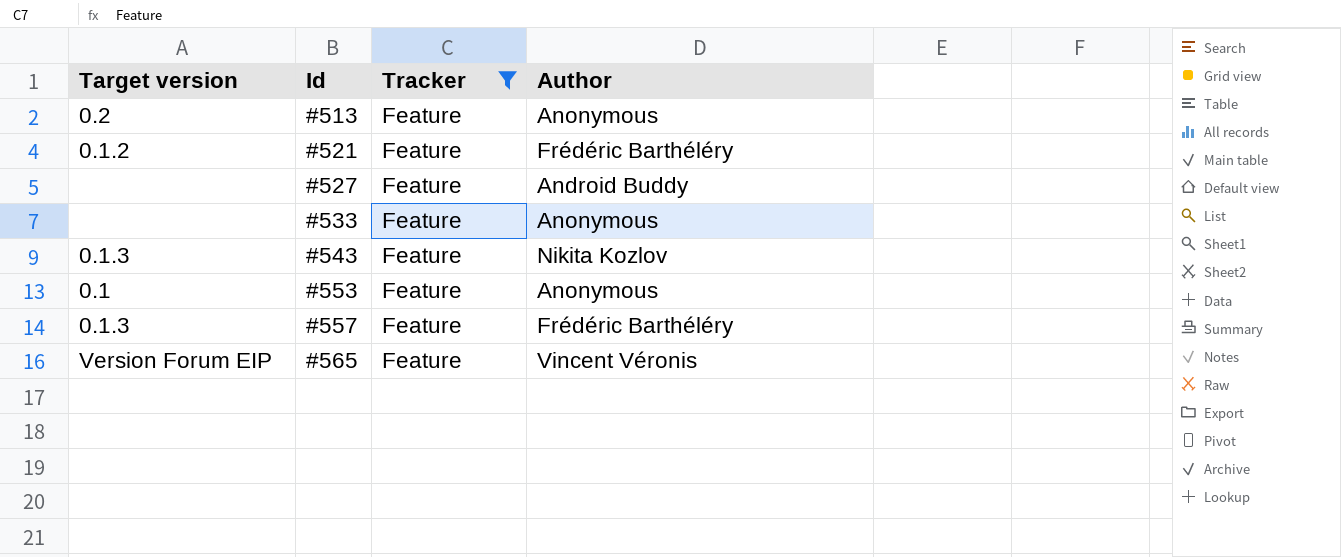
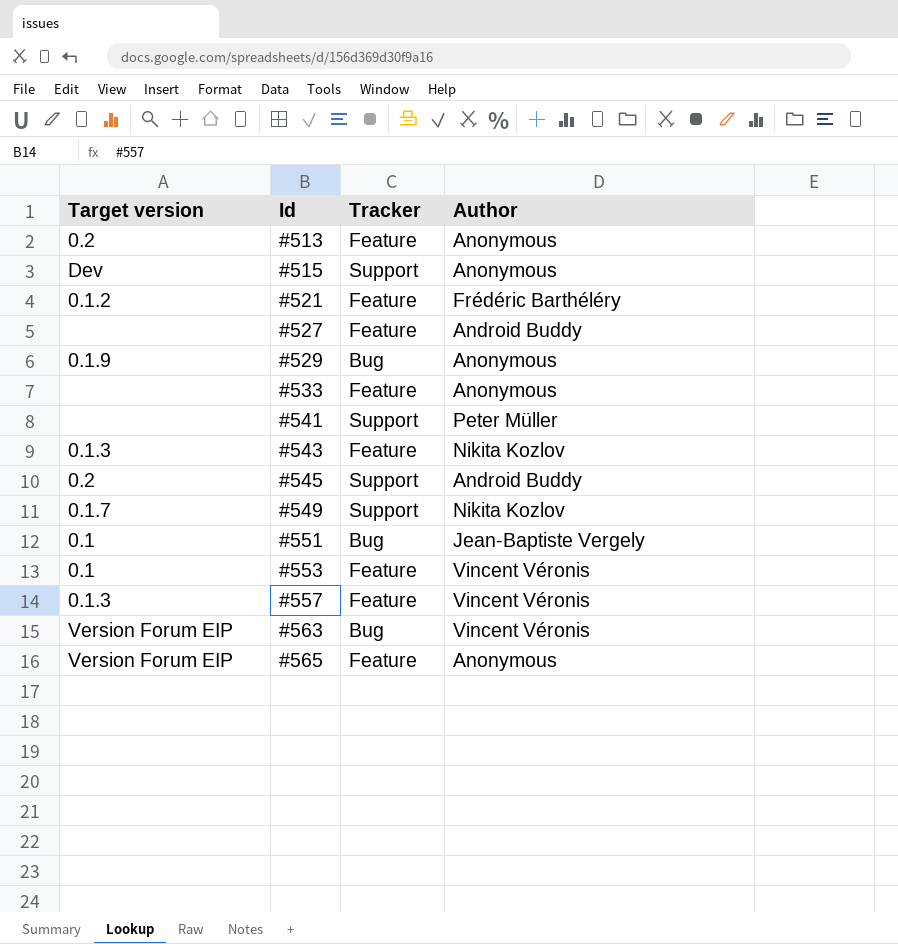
filter: Tracker = Feature -> none
#553 | Author: Anonymous -> Vincent Véronis
#557 | Author: Frédéric Barthéléry -> Vincent Véronis
#565 | Author: Vincent Véronis -> Anonymous

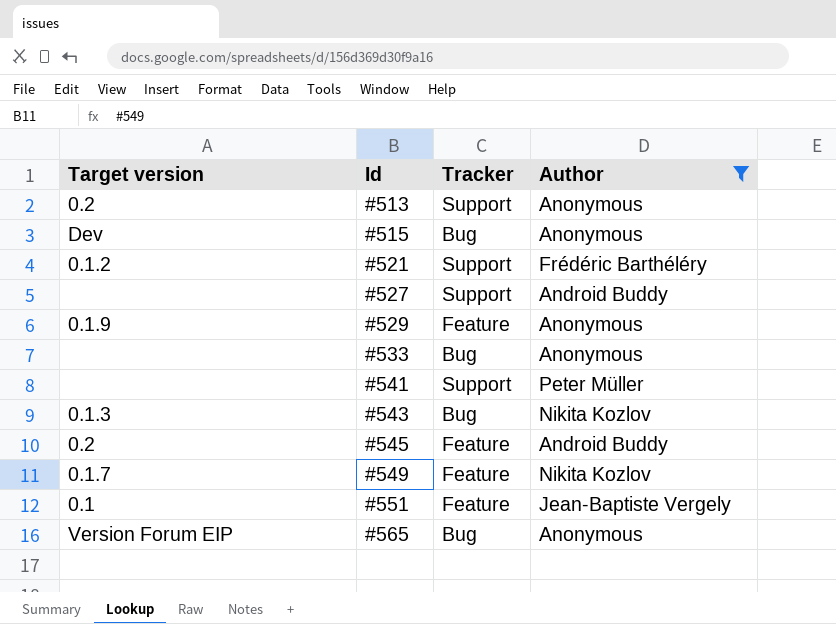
filter: none -> Author != Vincent Véronis
#513 | Tracker: Feature -> Support
#515 | Tracker: Support -> Bug
#521 | Tracker: Feature -> Support
#527 | Tracker: Feature -> Support
#529 | Tracker: Bug -> Feature
#533 | Tracker: Feature -> Bug
#543 | Tracker: Feature -> Bug
#545 | Tracker: Support -> Feature
#549 | Tracker: Support -> Feature
#551 | Tracker: Bug -> Feature
#565 | Tracker: Feature -> Bug

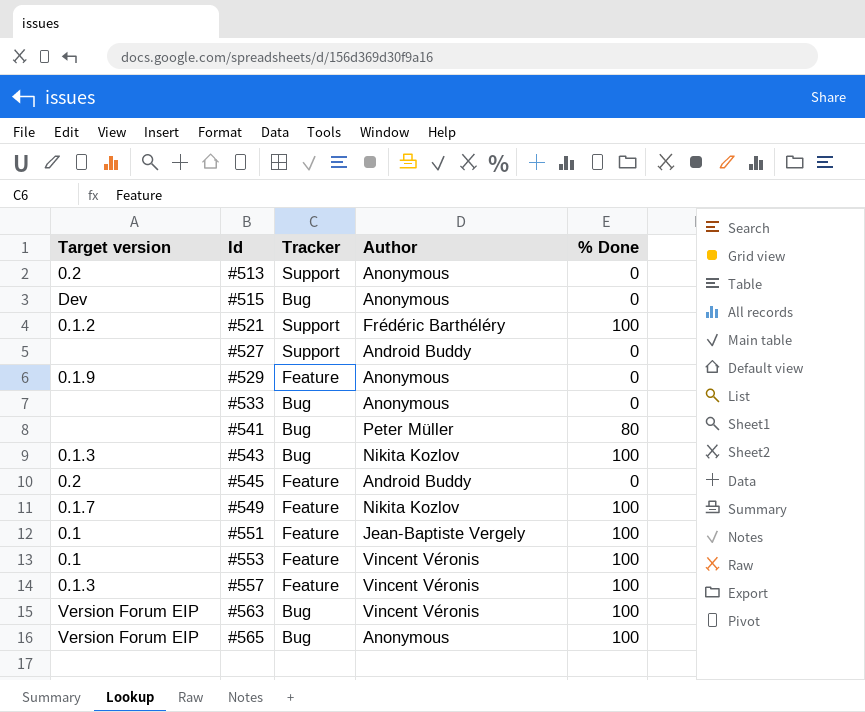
filter: Author != Vincent Véronis -> none
column % Done | position: none -> 5
#541 | Tracker: Support -> Bug

